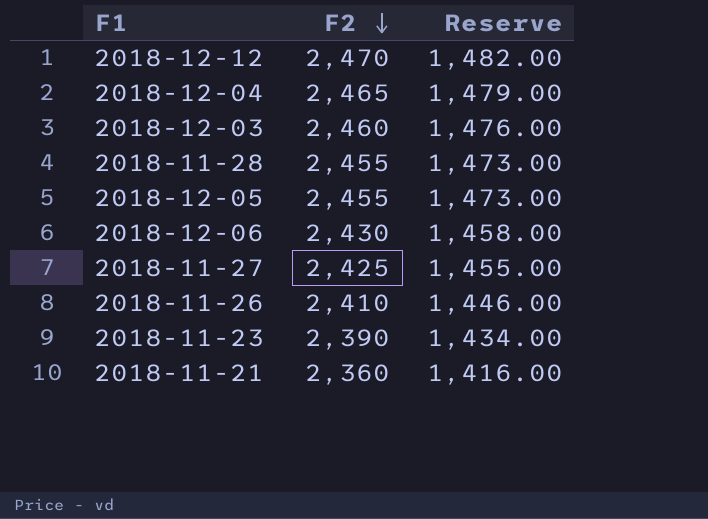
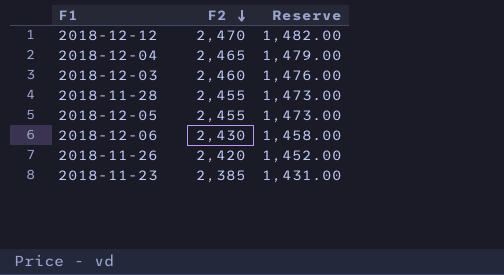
row 2018-11-27: 2,425 | 1,455.00 -> none
row 2018-11-21: 2,360 | 1,416.00 -> none
2018-11-26 | F2: 2,410 -> 2,420
2018-11-26 | Reserve: 1,446.00 -> 1,452.00
2018-11-23 | F2: 2,390 -> 2,385
2018-11-23 | Reserve: 1,434.00 -> 1,431.00

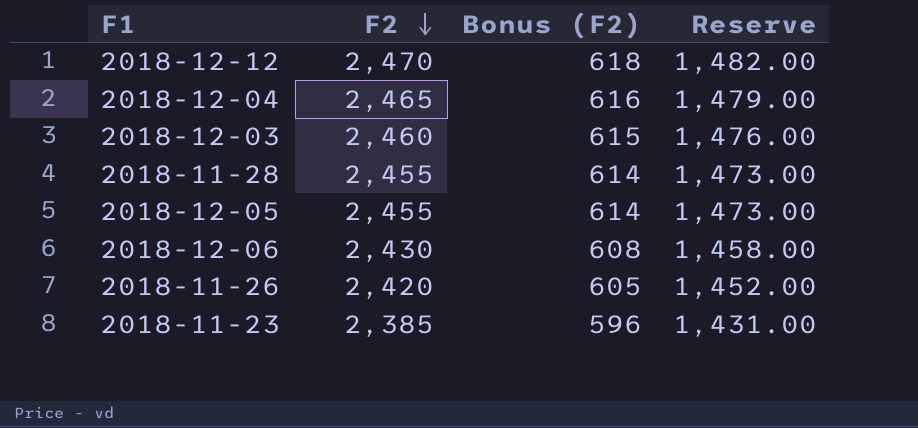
column Bonus (F2) | formula: none -> [F2] * 0.25

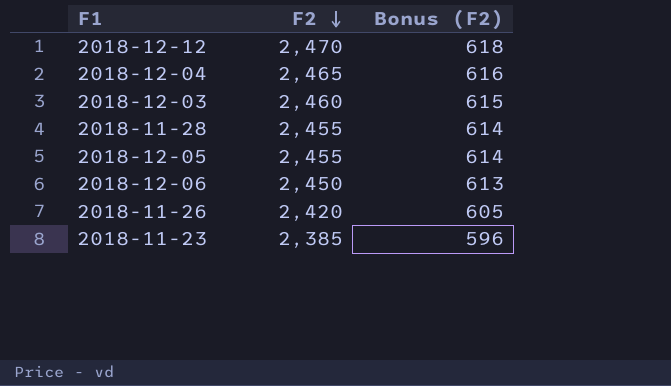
column Reserve | formula: [F2] * 0.6 -> none
2018-12-06 | F2: 2,430 -> 2,450
2018-12-06 | Bonus (F2): 608 -> 613

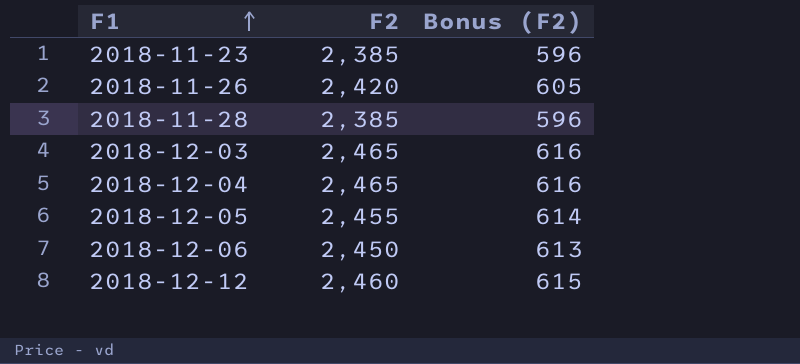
row order: F2 descending -> F1 ascending
2018-11-28 | F2: 2,455 -> 2,385
2018-11-28 | Bonus (F2): 614 -> 596
2018-12-03 | F2: 2,460 -> 2,465
2018-12-03 | Bonus (F2): 615 -> 616
2018-12-12 | F2: 2,470 -> 2,460
2018-12-12 | Bonus (F2): 618 -> 615

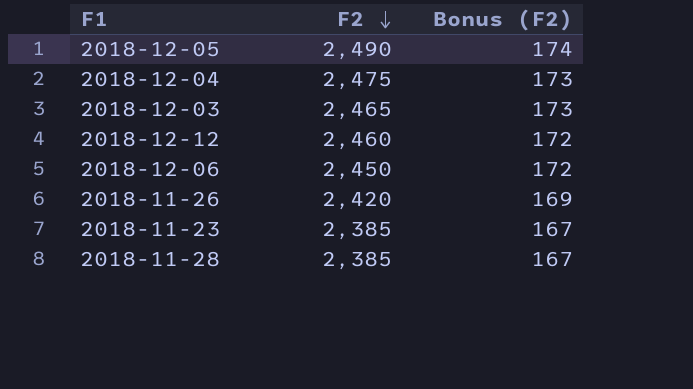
row order: F1 ascending -> F2 descending
column Bonus (F2) | formula: [F2] * 0.25 -> [F2] * 0.07
2018-12-05 | F2: 2,455 -> 2,490
2018-12-04 | F2: 2,465 -> 2,475

